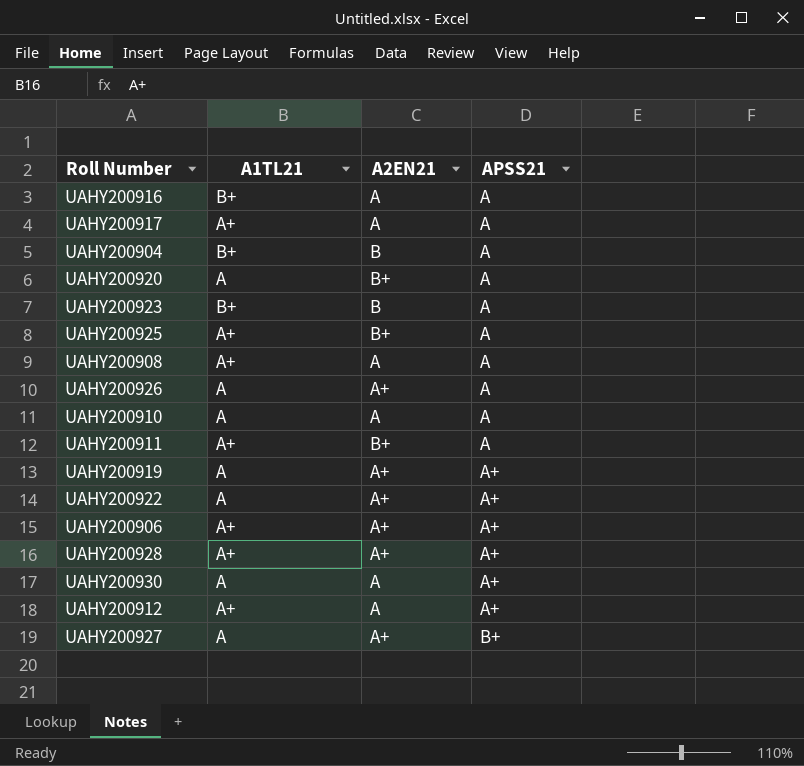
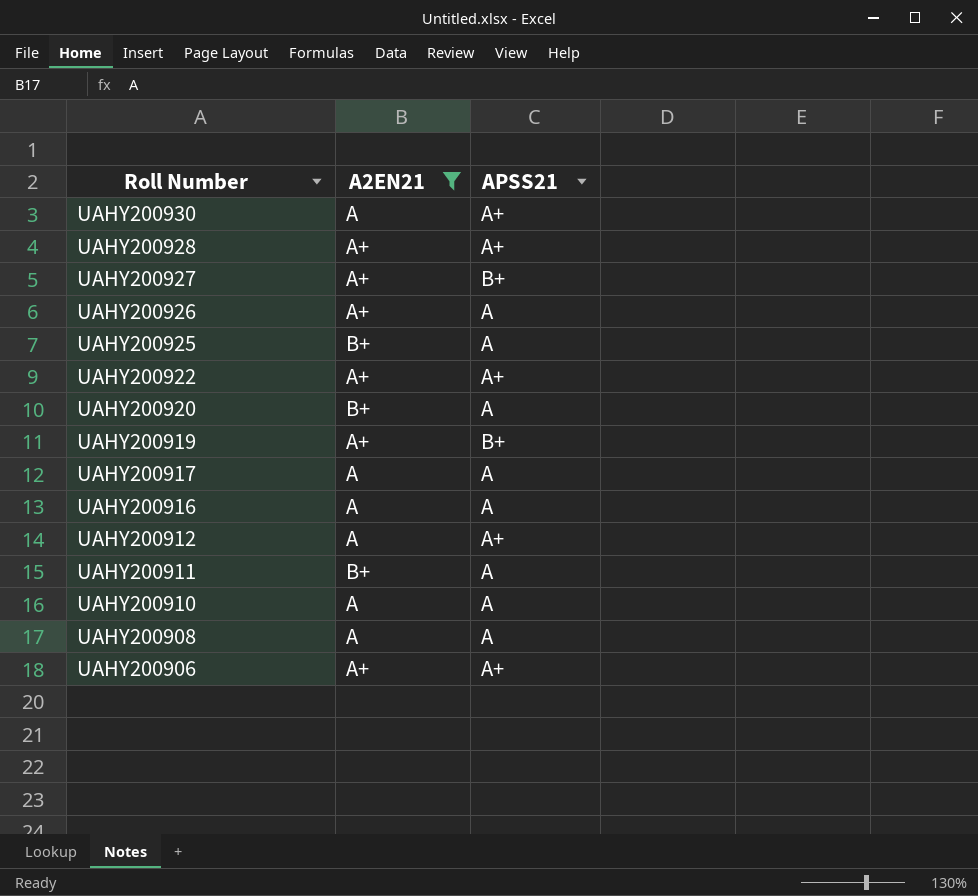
filter: none -> A2EN21 != B
row order: APSS21 ascending -> Roll Number descending
column A1TL21 | position: 2 -> none
UAHY200919 | APSS21: A+ -> B+

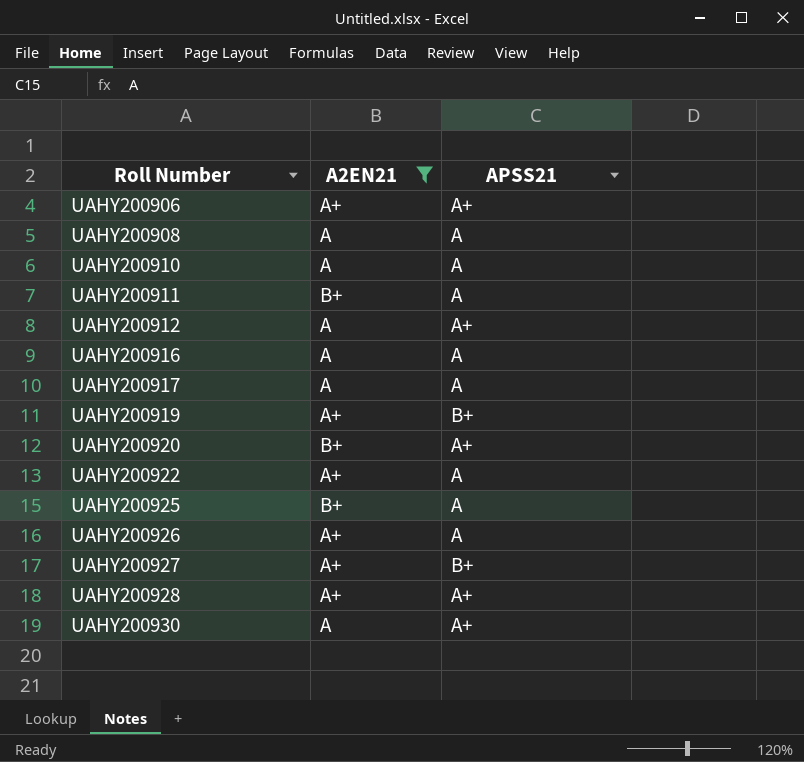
row order: Roll Number descending -> Roll Number ascending
UAHY200920 | APSS21: A -> A+
UAHY200922 | APSS21: A+ -> A

